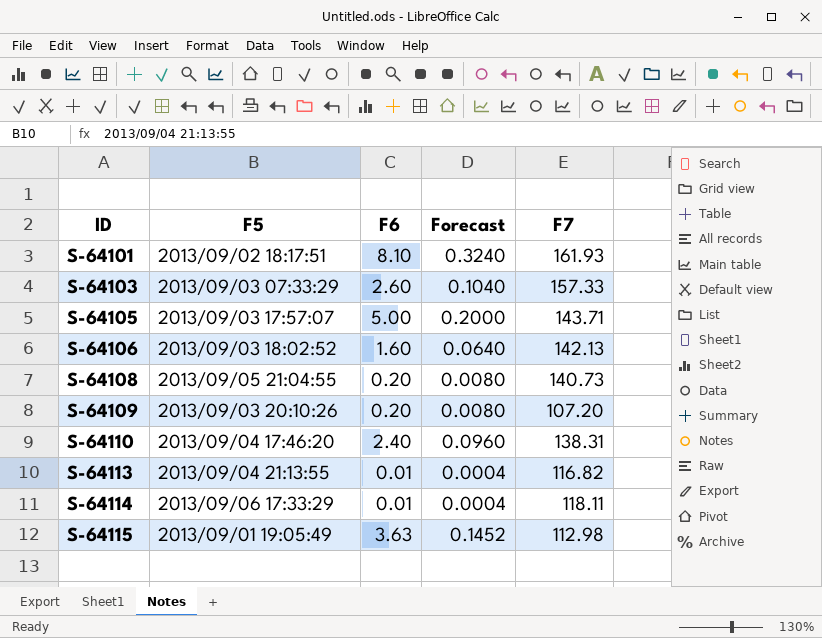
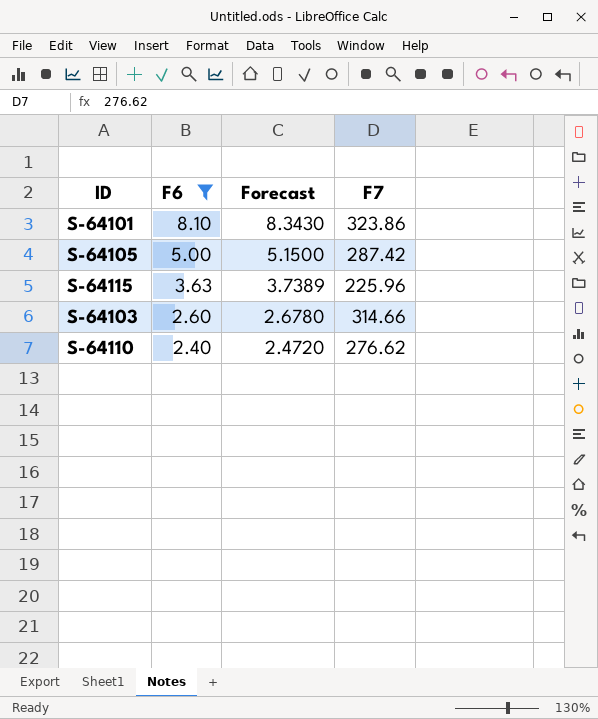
filter: none -> F6 >= 2.40
row order: ID ascending -> F6 descending
column F5 | position: 2 -> none
column Forecast | formula: [F6] * 0.04 -> [F6] * 1.03
S-64101 | F7: 161.93 -> 323.86
S-64105 | F7: 143.71 -> 287.42
S-64115 | F7: 112.98 -> 225.96
S-64103 | F7: 157.33 -> 314.66
S-64110 | F7: 138.31 -> 276.62

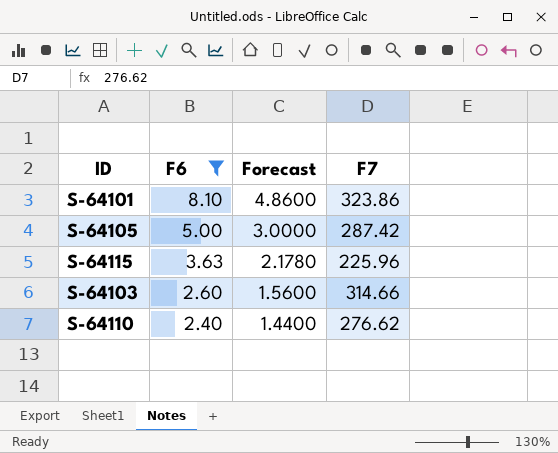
column Forecast | formula: [F6] * 1.03 -> [F6] * 0.6

